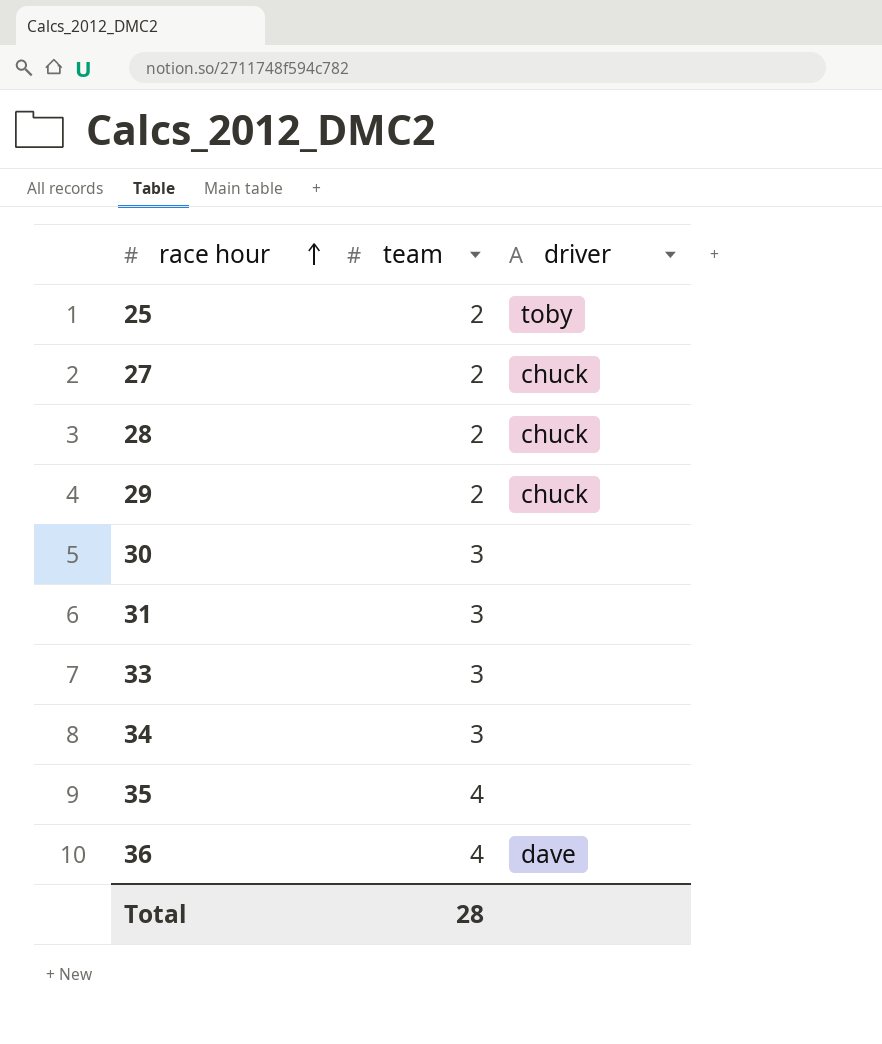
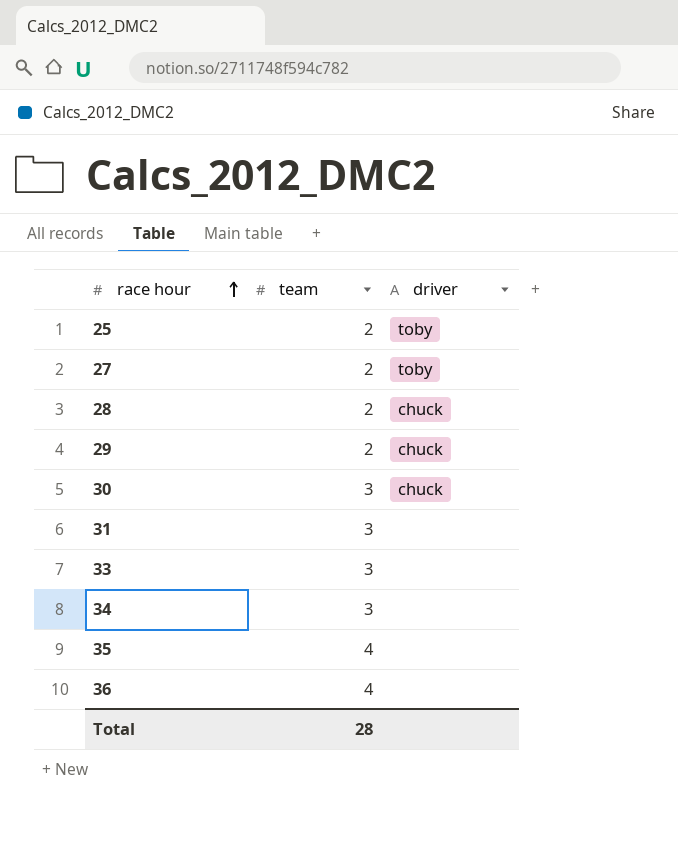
27 | driver: chuck -> toby
30 | driver: none -> chuck
36 | driver: dave -> none

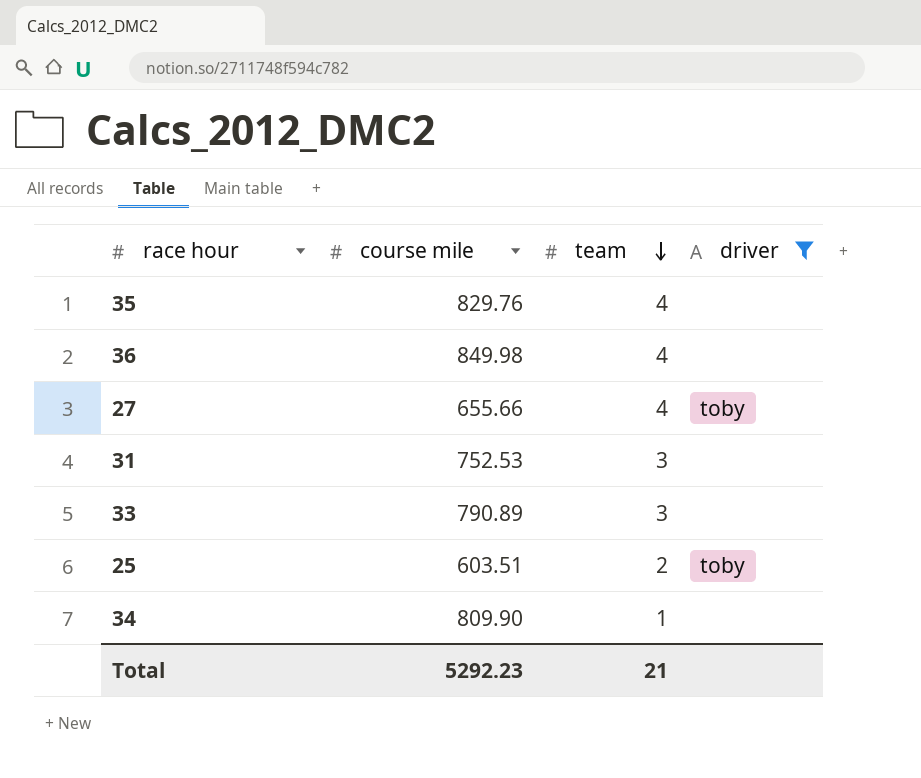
filter: none -> driver != chuck
row order: race hour ascending -> team descending
column course mile | position: none -> 2
27 | team: 2 -> 4
34 | team: 3 -> 1
Total | team: 28 -> 21

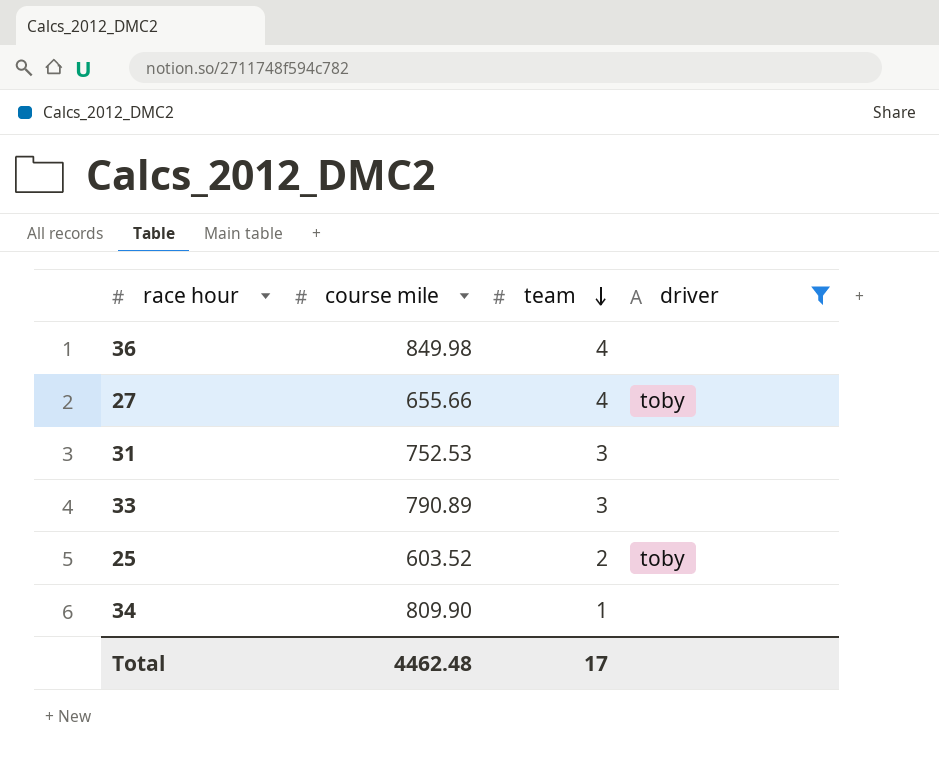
row 35: 829.76 | 4 | none -> none
25 | course mile: 603.51 -> 603.52
Total | course mile: 5292.23 -> 4462.48
Total | team: 21 -> 17

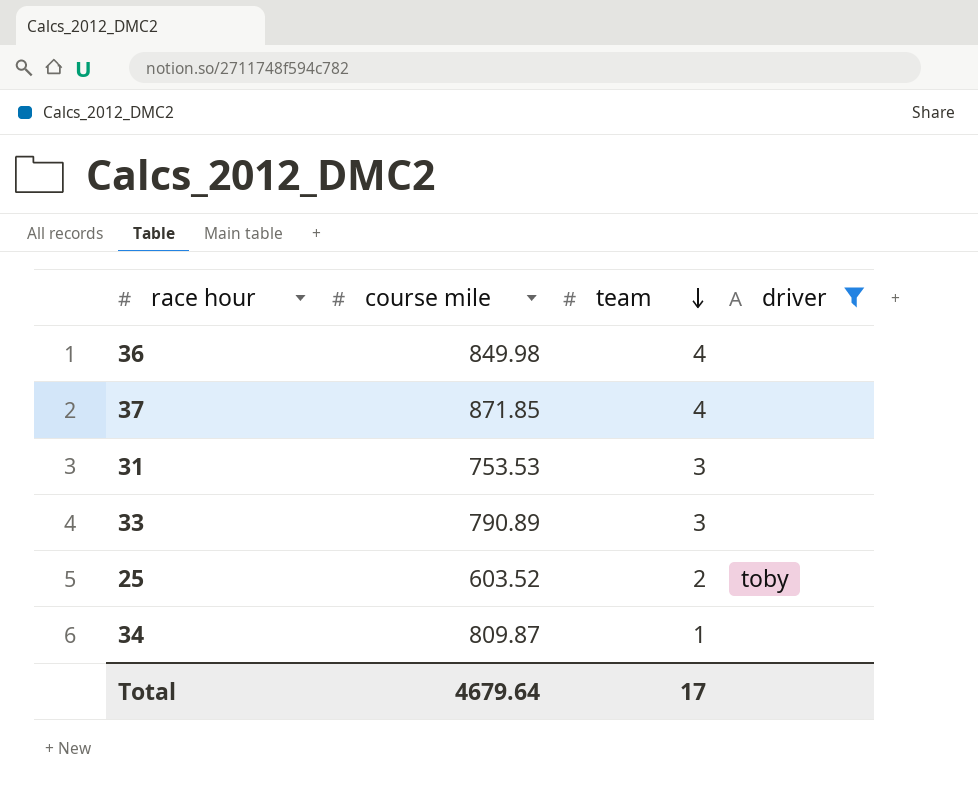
row 27: 655.66 | 4 | toby -> none
row 37: none -> 871.85 | 4 | none
31 | course mile: 752.53 -> 753.53
34 | course mile: 809.90 -> 809.87
Total | course mile: 4462.48 -> 4679.64

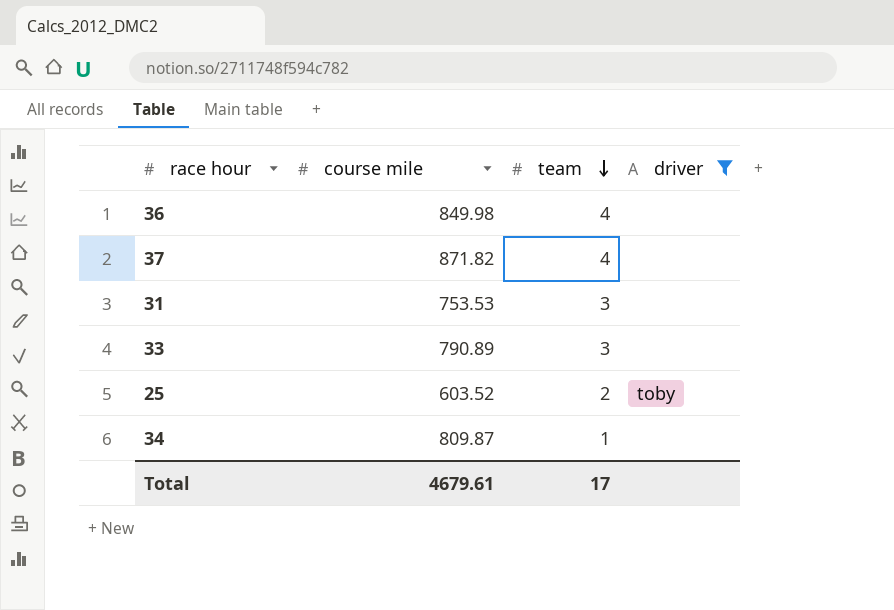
37 | course mile: 871.85 -> 871.82
Total | course mile: 4679.64 -> 4679.61

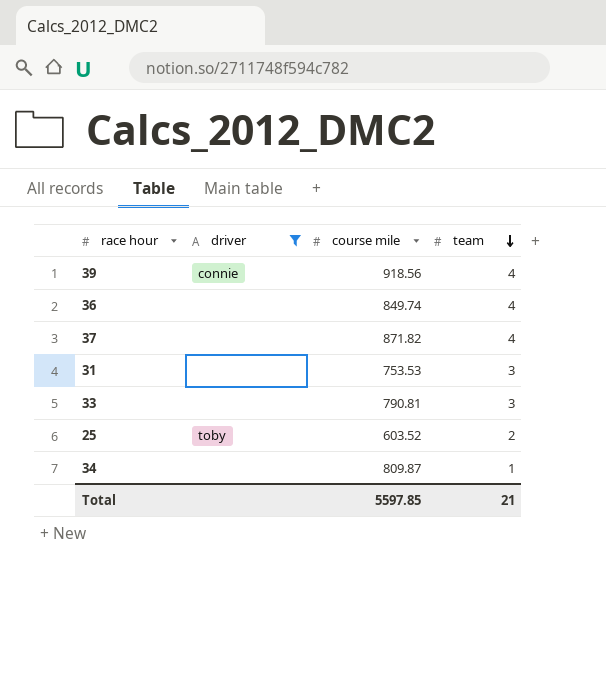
column driver | position: 4 -> 2
row 39: none -> connie | 918.56 | 4
36 | course mile: 849.98 -> 849.74
33 | course mile: 790.89 -> 790.81
Total | course mile: 4679.61 -> 5597.85
Total | team: 17 -> 21

